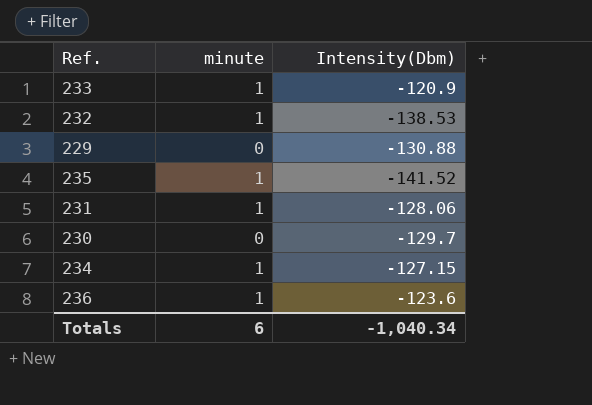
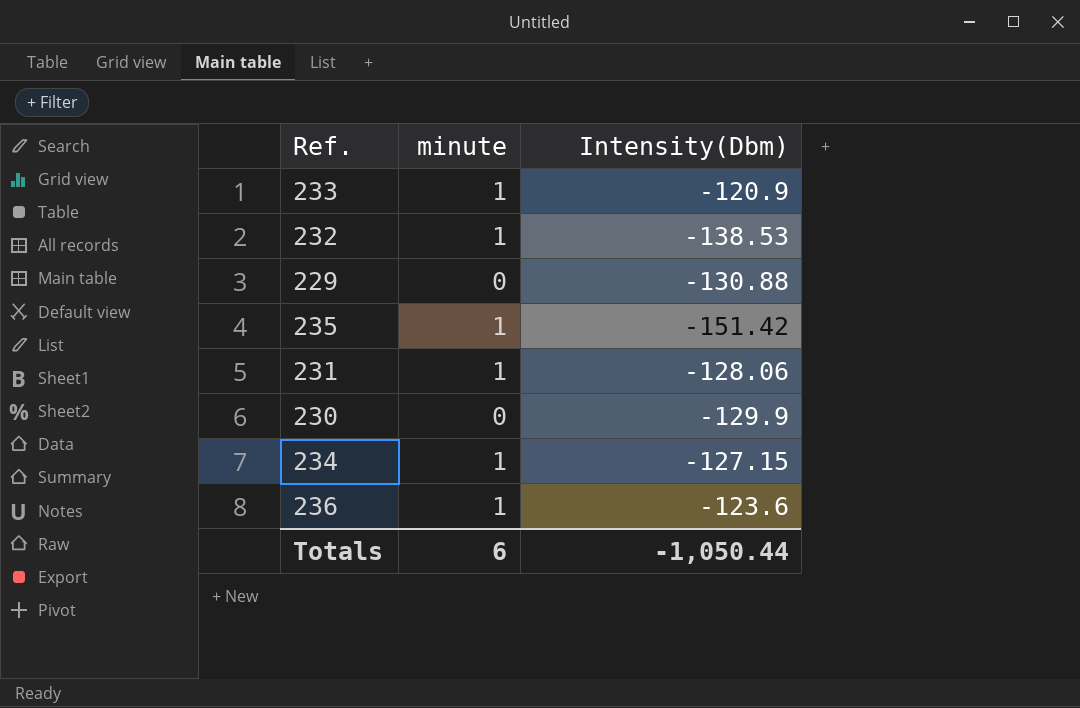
235 | Intensity(Dbm): -141.52 -> -151.42
230 | Intensity(Dbm): -129.7 -> -129.9
Totals | Intensity(Dbm): -1,040.34 -> -1,050.44

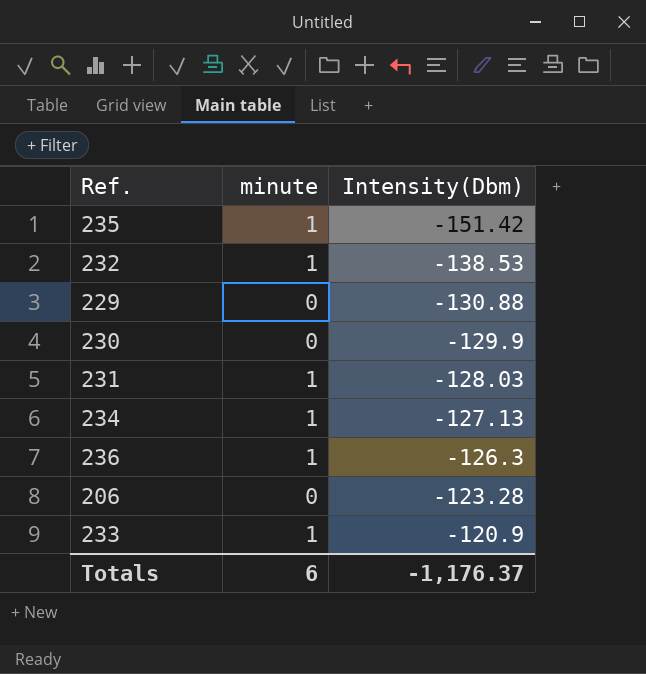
row order: none -> Intensity(Dbm) ascending
231 | Intensity(Dbm): -128.06 -> -128.03
234 | Intensity(Dbm): -127.15 -> -127.13
236 | Intensity(Dbm): -123.6 -> -126.3
row 206: none -> 0 | -123.28
Totals | Intensity(Dbm): -1,050.44 -> -1,176.37

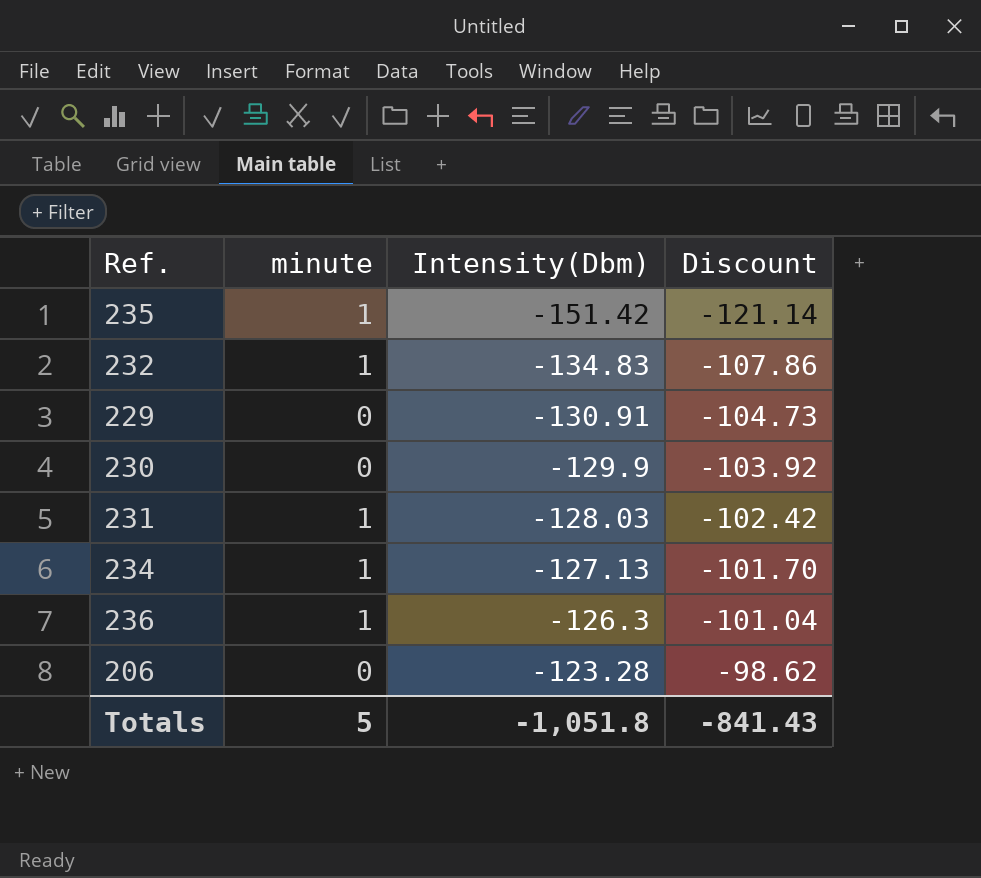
column Discount | formula: none -> [Intensity(Dbm)] * 0.8
row 233: 1 | -120.9 -> none
232 | Intensity(Dbm): -138.53 -> -134.83
229 | Intensity(Dbm): -130.88 -> -130.91
Totals | minute: 6 -> 5
Totals | Intensity(Dbm): -1,176.37 -> -1,051.8

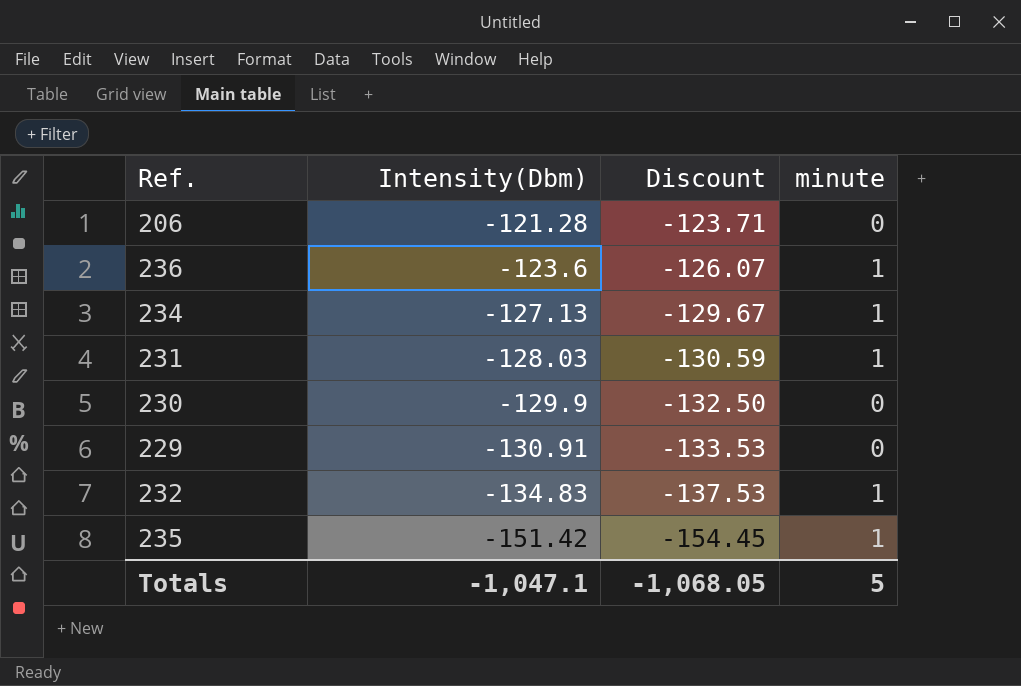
row order: Intensity(Dbm) ascending -> Intensity(Dbm) descending
column Discount | formula: [Intensity(Dbm)] * 0.8 -> [Intensity(Dbm)] * 1.02
column minute | position: 2 -> 4
206 | Intensity(Dbm): -123.28 -> -121.28
236 | Intensity(Dbm): -126.3 -> -123.6
Totals | Intensity(Dbm): -1,051.8 -> -1,047.1
Totals | Discount: -841.43 -> -1,068.05

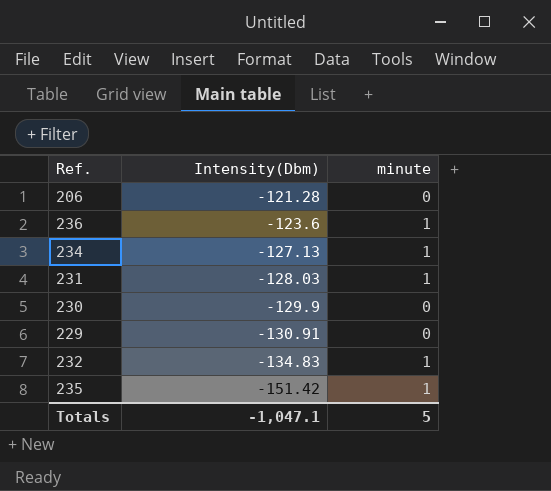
column Discount | formula: [Intensity(Dbm)] * 1.02 -> none

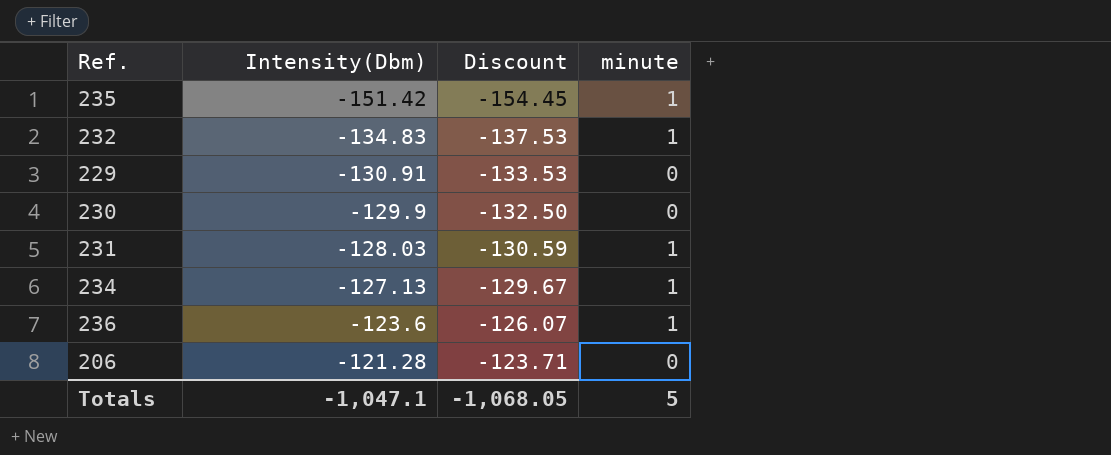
row order: Intensity(Dbm) descending -> Intensity(Dbm) ascending
column Discount | formula: none -> [Intensity(Dbm)] * 1.02

